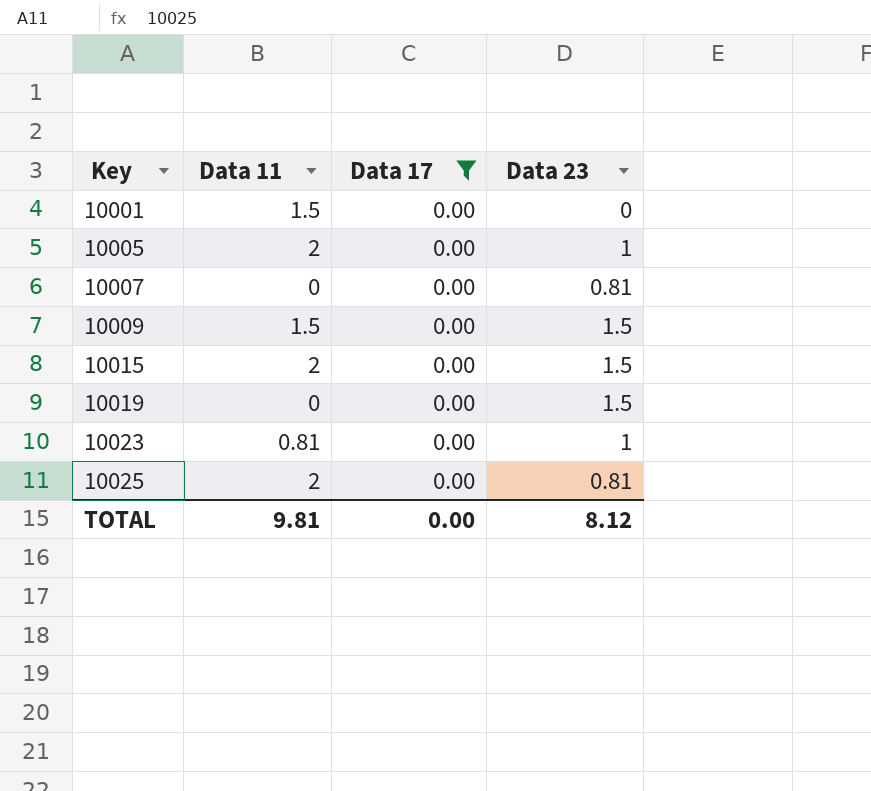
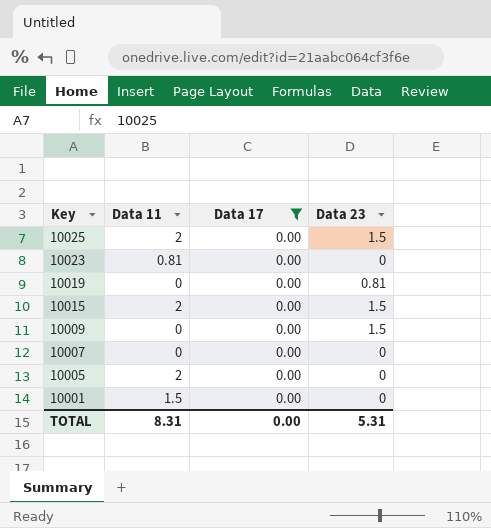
row order: Key ascending -> Key descending
10025 | Data 23: 0.81 -> 1.5
10023 | Data 23: 1 -> 0
10019 | Data 23: 1.5 -> 0.81
10009 | Data 11: 1.5 -> 0
10007 | Data 23: 0.81 -> 0
10005 | Data 23: 1 -> 0
TOTAL | Data 11: 9.81 -> 8.31
TOTAL | Data 23: 8.12 -> 5.31

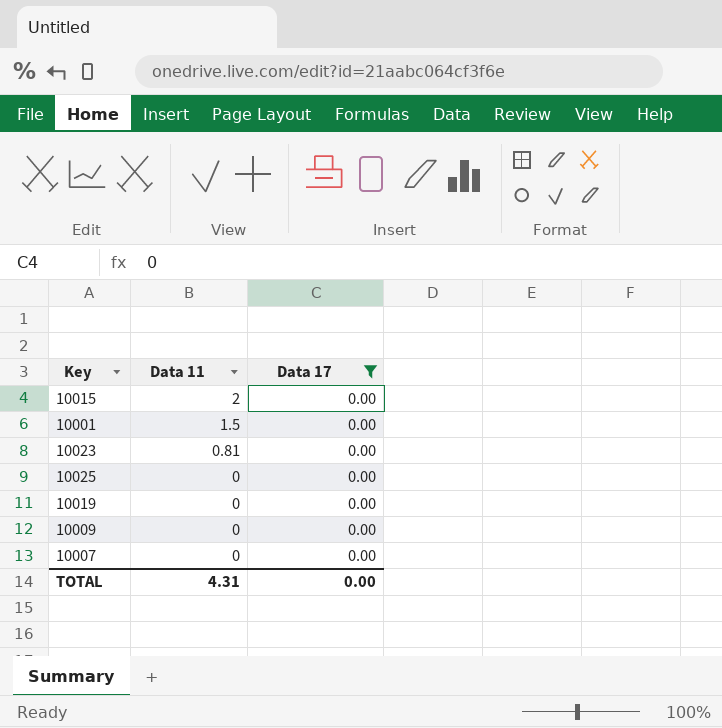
row order: Key descending -> Data 11 descending
column Data 23 | position: 4 -> none
row 10005: 2 | 0.00 | 0 -> none
10025 | Data 11: 2 -> 0
TOTAL | Data 11: 8.31 -> 4.31

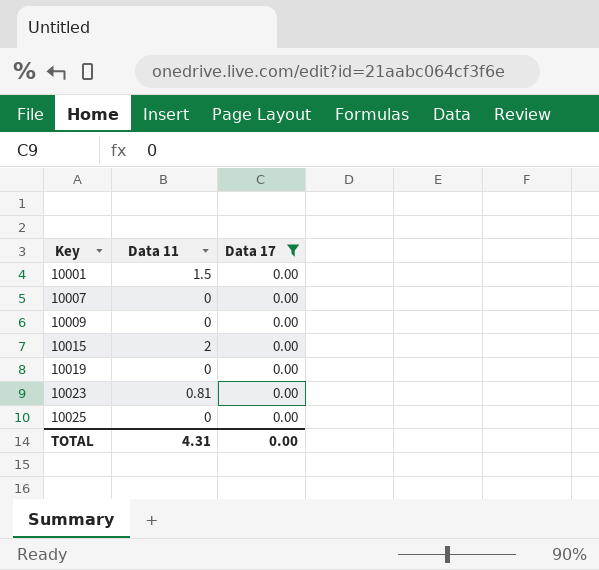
row order: Data 11 descending -> Key ascending

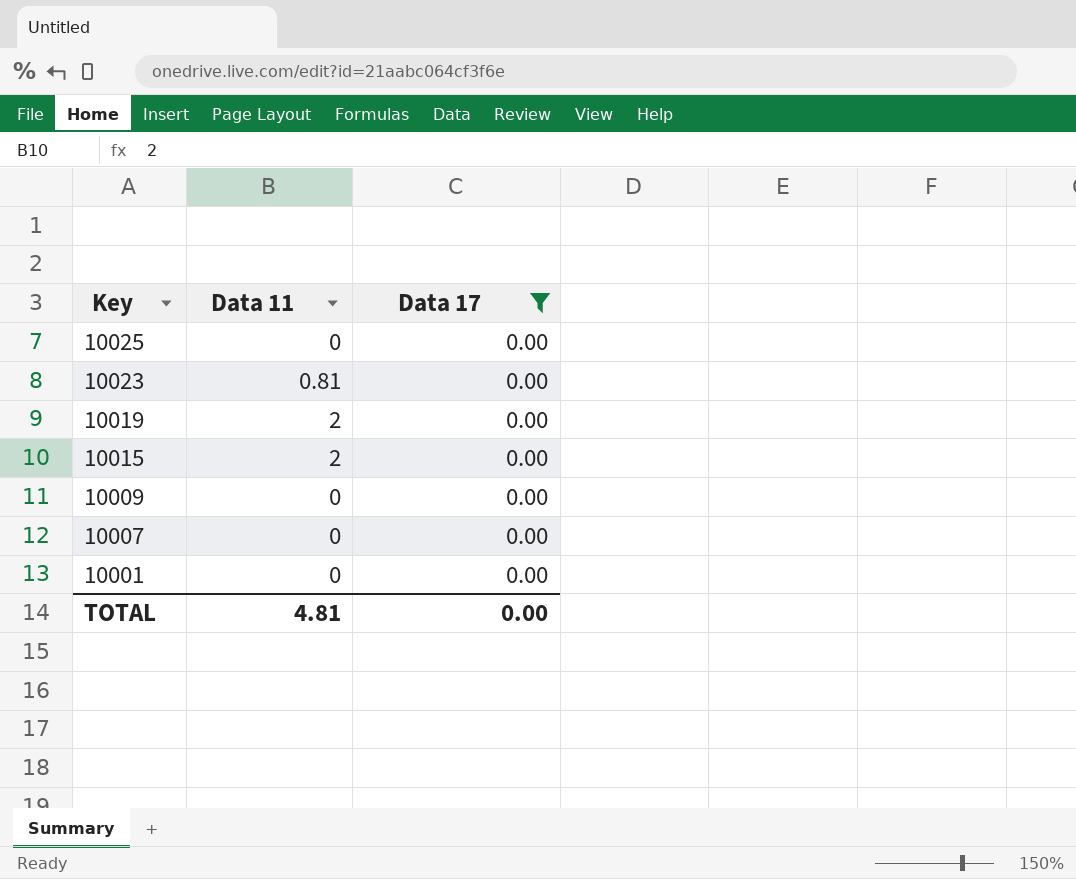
row order: Key ascending -> Key descending
10019 | Data 11: 0 -> 2
10001 | Data 11: 1.5 -> 0
TOTAL | Data 11: 4.31 -> 4.81

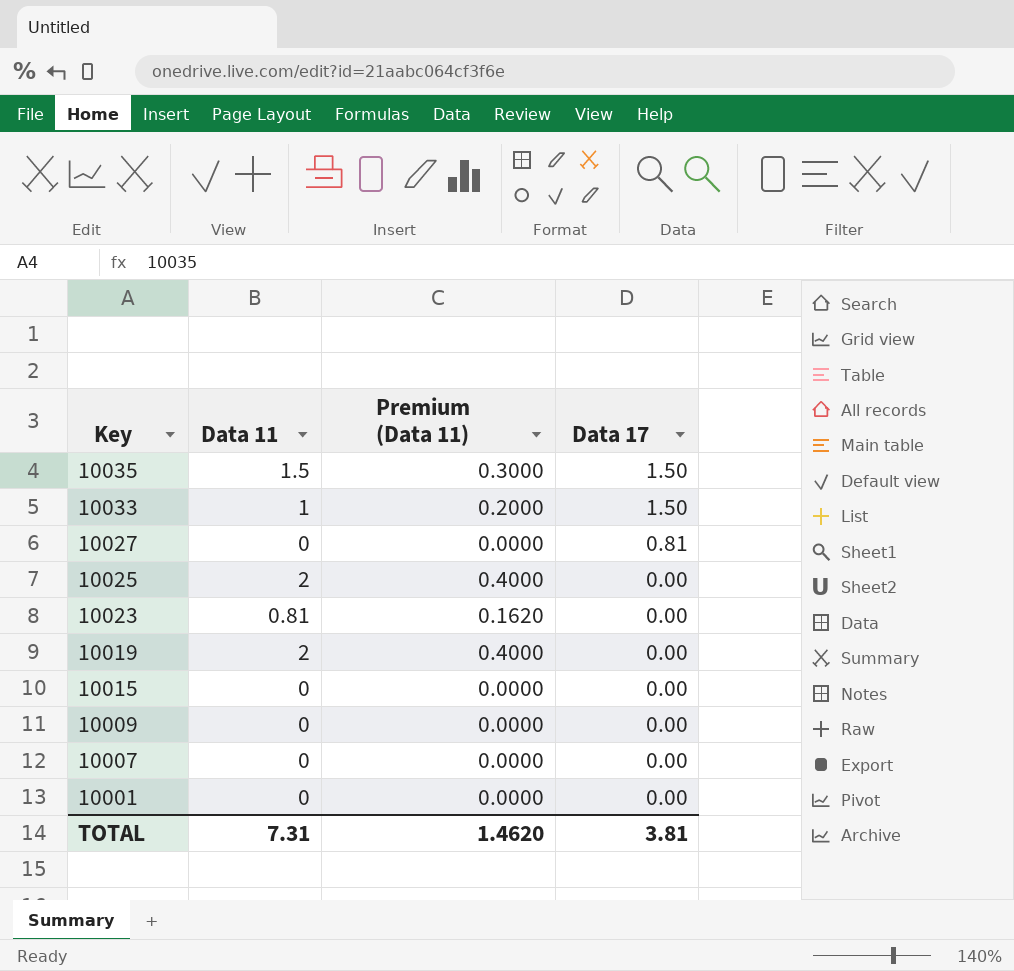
filter: Data 17 = 0.00 -> none
column Premium (Data 11) | formula: none -> [Data 11] * 0.2
10025 | Data 11: 0 -> 2
10015 | Data 11: 2 -> 0
TOTAL | Data 11: 4.81 -> 7.31
TOTAL | Data 17: 0.00 -> 3.81

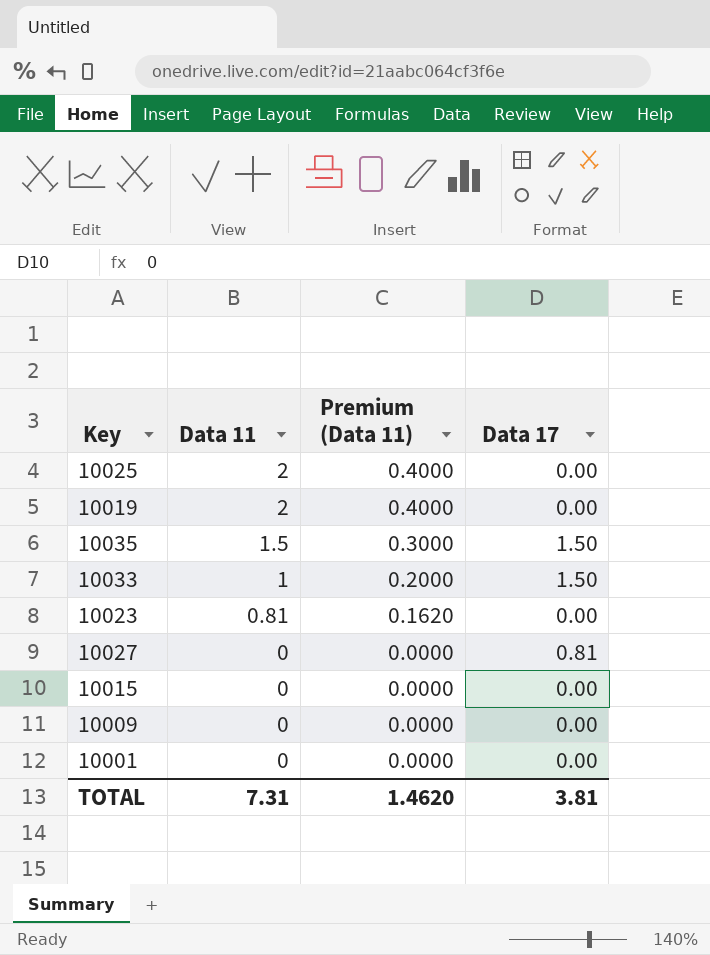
row order: Key descending -> Data 11 descending
row 10007: 0 | 0.0000 | 0.00 -> none

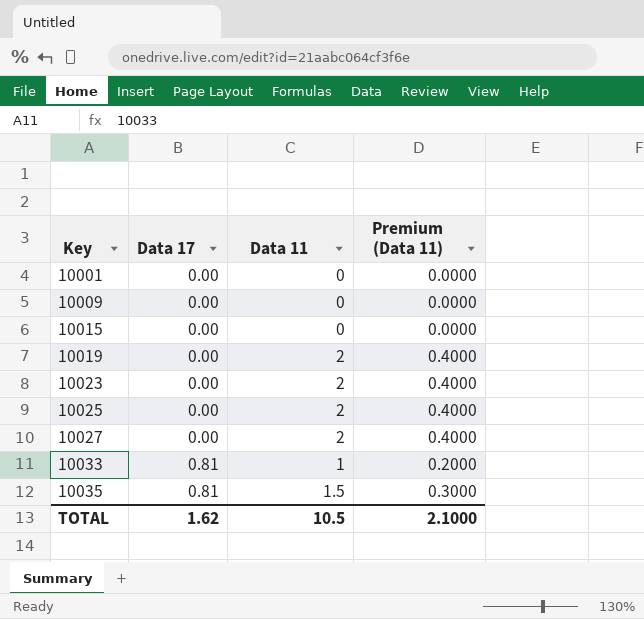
row order: Data 11 descending -> Key ascending
column Data 17 | position: 4 -> 2
10023 | Data 11: 0.81 -> 2
10023 | Premium (Data 11): 0.1620 -> 0.4000
10027 | Data 17: 0.81 -> 0.00
10027 | Data 11: 0 -> 2
10027 | Premium (Data 11): 0.0000 -> 0.4000
10033 | Data 17: 1.50 -> 0.81
10035 | Data 17: 1.50 -> 0.81
TOTAL | Data 17: 3.81 -> 1.62
TOTAL | Data 11: 7.31 -> 10.5
TOTAL | Premium (Data 11): 1.4620 -> 2.1000

